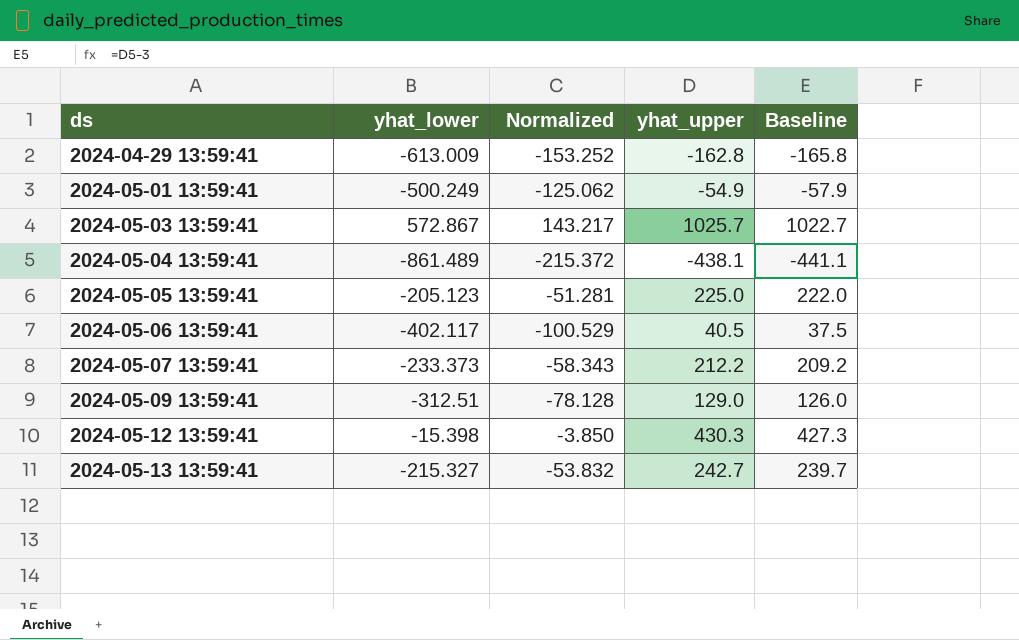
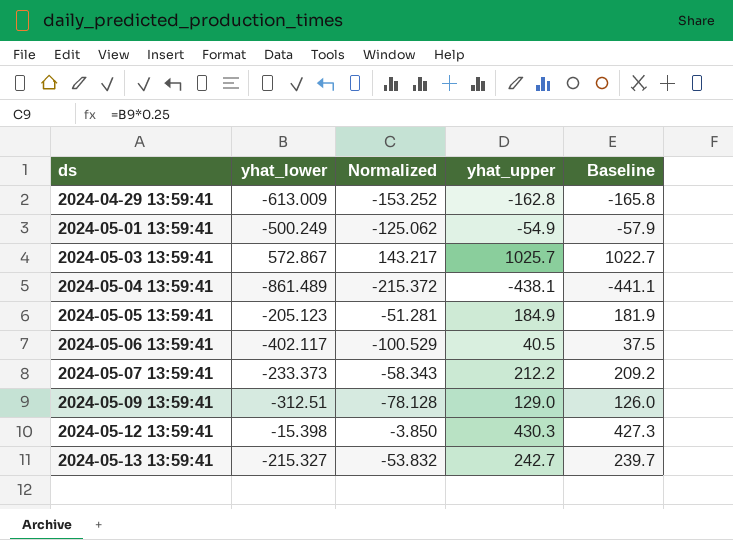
2024-05-05 13:59:41 | yhat_upper: 225.0 -> 184.9
2024-05-05 13:59:41 | Baseline: 222.0 -> 181.9

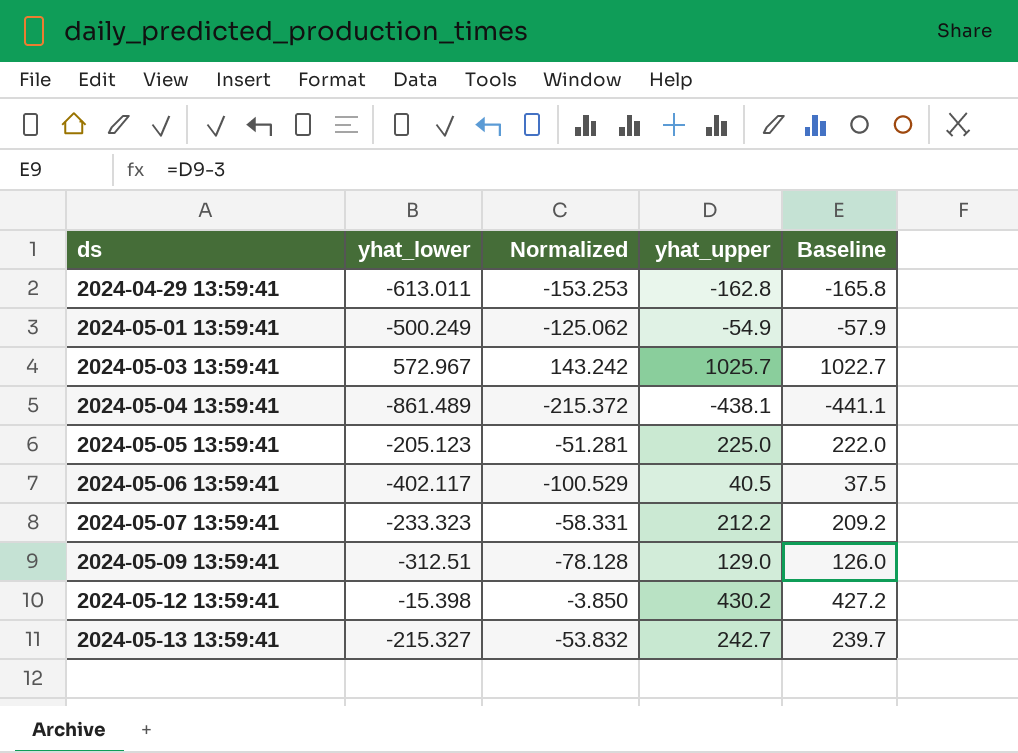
2024-04-29 13:59:41 | yhat_lower: -613.009 -> -613.011
2024-04-29 13:59:41 | Normalized: -153.252 -> -153.253
2024-05-03 13:59:41 | yhat_lower: 572.867 -> 572.967
2024-05-03 13:59:41 | Normalized: 143.217 -> 143.242
2024-05-05 13:59:41 | yhat_upper: 184.9 -> 225.0
2024-05-05 13:59:41 | Baseline: 181.9 -> 222.0
2024-05-07 13:59:41 | yhat_lower: -233.373 -> -233.323
2024-05-07 13:59:41 | Normalized: -58.343 -> -58.331
2024-05-12 13:59:41 | yhat_upper: 430.3 -> 430.2
2024-05-12 13:59:41 | Baseline: 427.3 -> 427.2

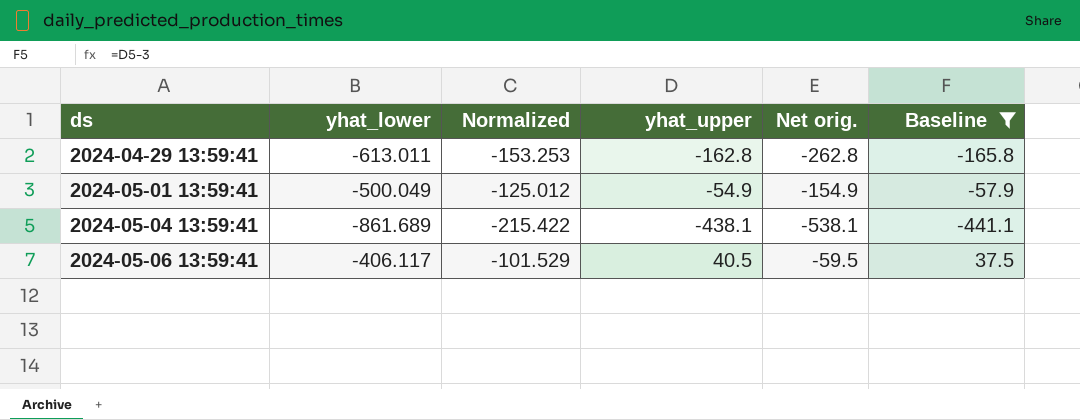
filter: none -> Baseline <= 37.5
column Net orig. | formula: none -> [yhat_upper] - 100
2024-05-01 13:59:41 | yhat_lower: -500.249 -> -500.049
2024-05-01 13:59:41 | Normalized: -125.062 -> -125.012
2024-05-04 13:59:41 | yhat_lower: -861.489 -> -861.689
2024-05-04 13:59:41 | Normalized: -215.372 -> -215.422
2024-05-06 13:59:41 | yhat_lower: -402.117 -> -406.117
2024-05-06 13:59:41 | Normalized: -100.529 -> -101.529

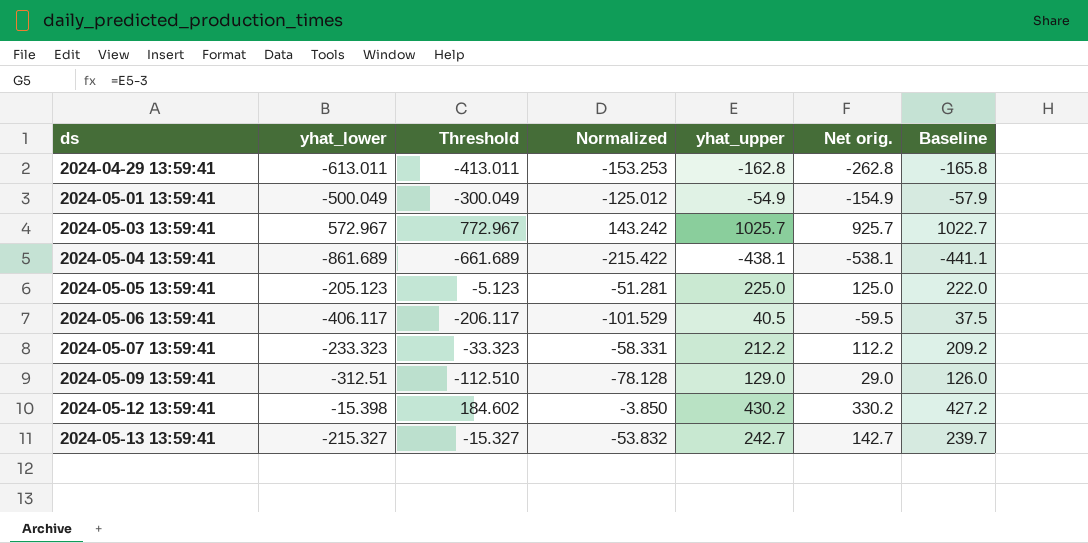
filter: Baseline <= 37.5 -> none
column Threshold | formula: none -> [yhat_lower] + 200

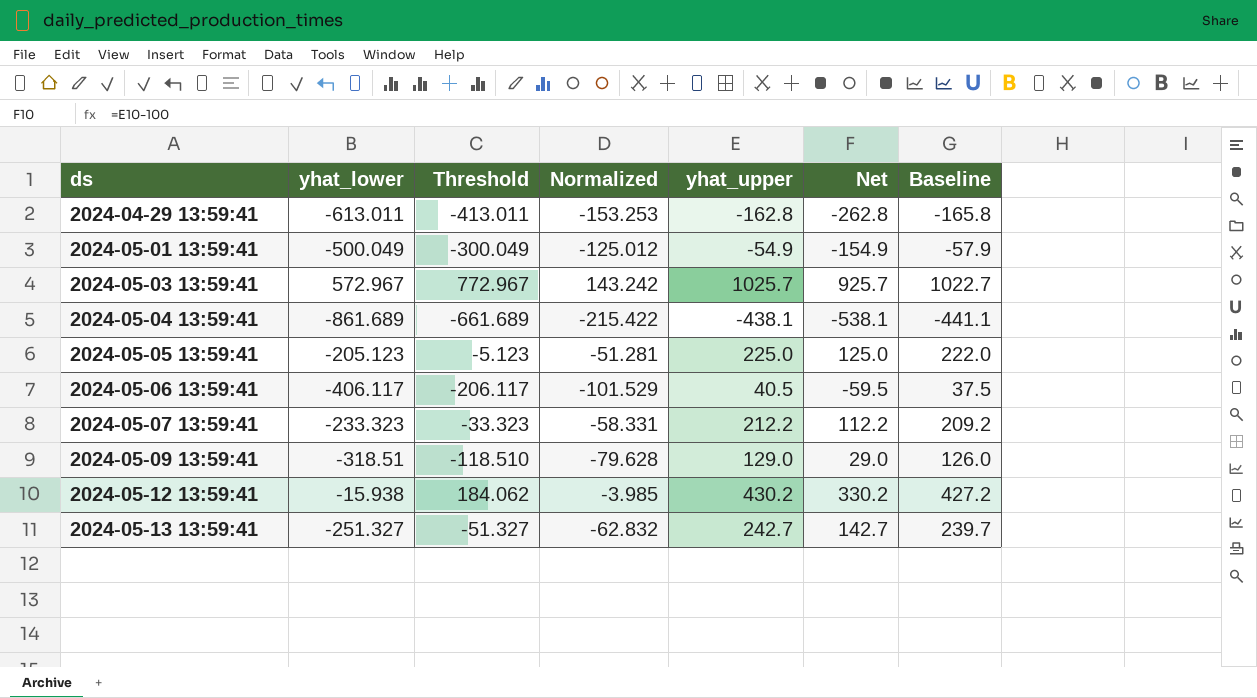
column name: Net orig. -> Net
2024-05-09 13:59:41 | yhat_lower: -312.51 -> -318.51
2024-05-09 13:59:41 | Threshold: -112.510 -> -118.510
2024-05-09 13:59:41 | Normalized: -78.128 -> -79.628
2024-05-12 13:59:41 | yhat_lower: -15.398 -> -15.938
2024-05-12 13:59:41 | Threshold: 184.602 -> 184.062
2024-05-12 13:59:41 | Normalized: -3.850 -> -3.985
2024-05-13 13:59:41 | yhat_lower: -215.327 -> -251.327
2024-05-13 13:59:41 | Threshold: -15.327 -> -51.327
2024-05-13 13:59:41 | Normalized: -53.832 -> -62.832

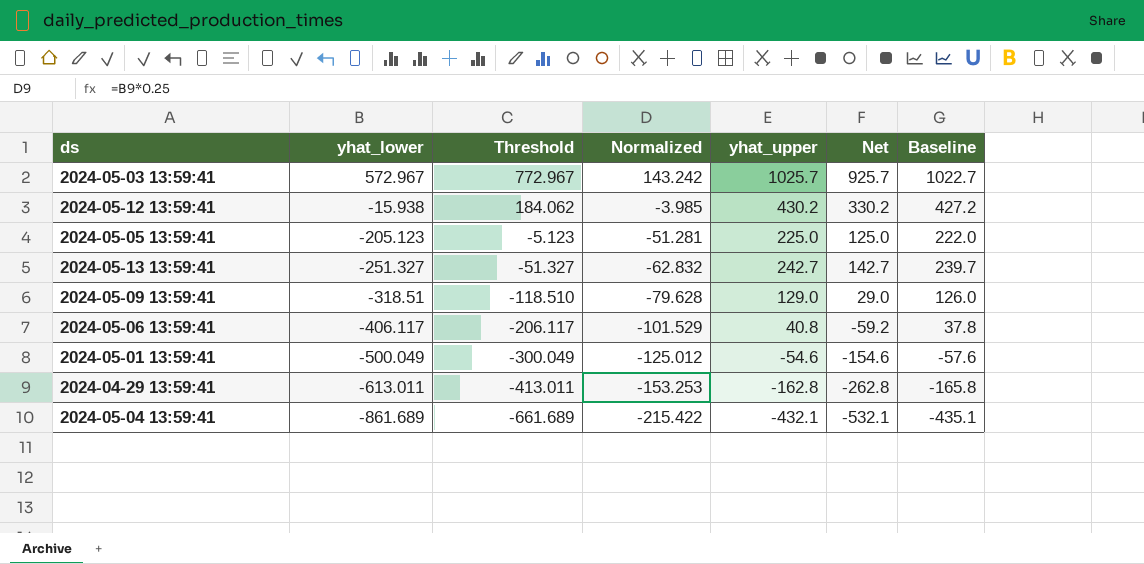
row order: ds ascending -> yhat_lower descending
row 2024-05-07 13:59:41: -233.323 | -33.323 | -58.331 | 212.2 | 112.2 | 209.2 -> none
2024-05-06 13:59:41 | yhat_upper: 40.5 -> 40.8
2024-05-06 13:59:41 | Net: -59.5 -> -59.2
2024-05-06 13:59:41 | Baseline: 37.5 -> 37.8
2024-05-01 13:59:41 | yhat_upper: -54.9 -> -54.6
2024-05-01 13:59:41 | Net: -154.9 -> -154.6
2024-05-01 13:59:41 | Baseline: -57.9 -> -57.6
2024-05-04 13:59:41 | yhat_upper: -438.1 -> -432.1
2024-05-04 13:59:41 | Net: -538.1 -> -532.1
2024-05-04 13:59:41 | Baseline: -441.1 -> -435.1

